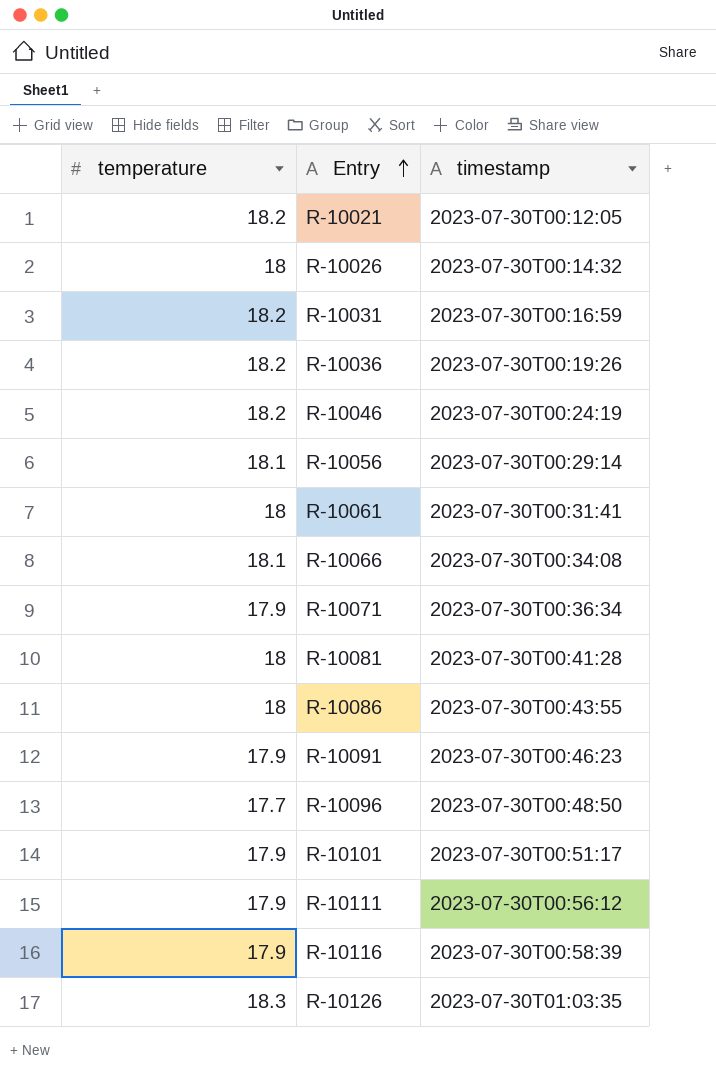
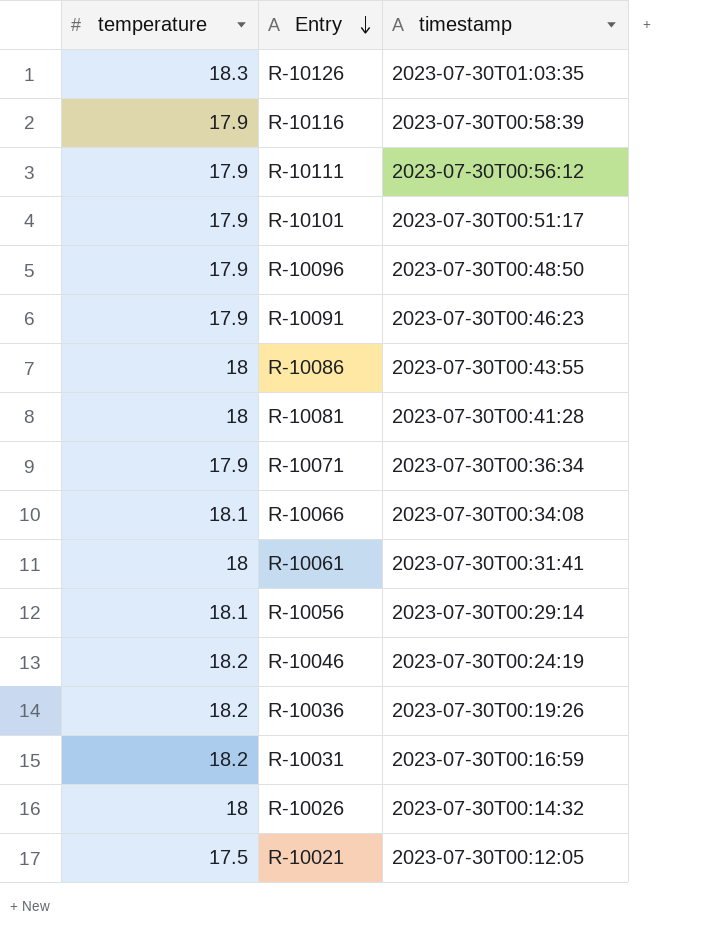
row order: Entry ascending -> Entry descending
R-10096 | temperature: 17.7 -> 17.9
R-10021 | temperature: 18.2 -> 17.5

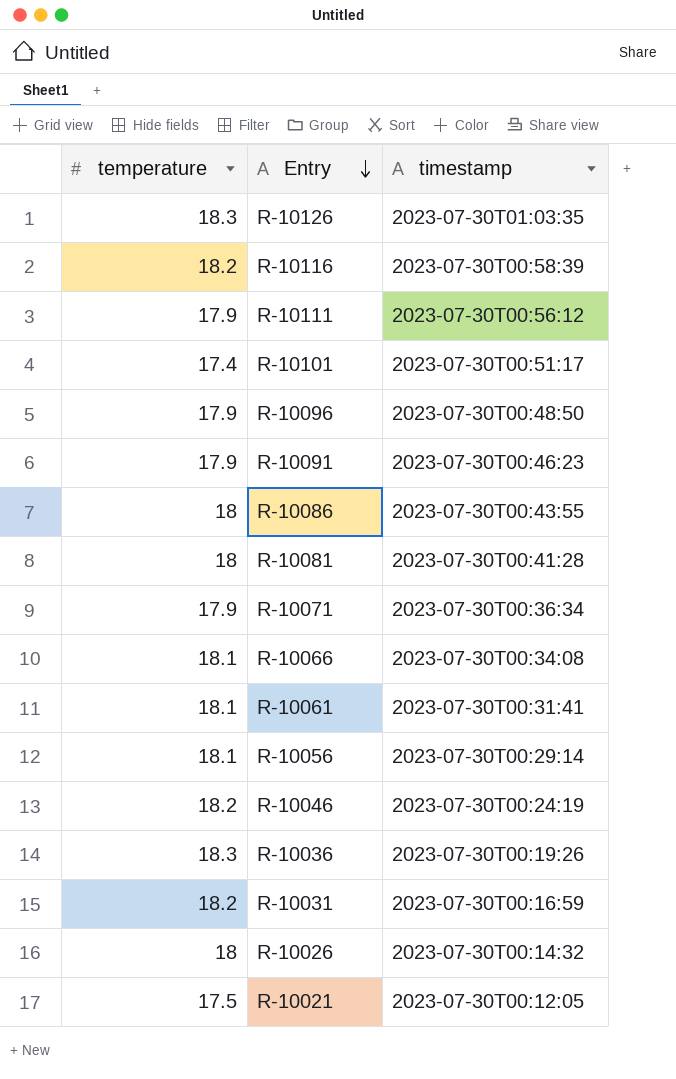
R-10116 | temperature: 17.9 -> 18.2
R-10101 | temperature: 17.9 -> 17.4
R-10061 | temperature: 18 -> 18.1
R-10036 | temperature: 18.2 -> 18.3

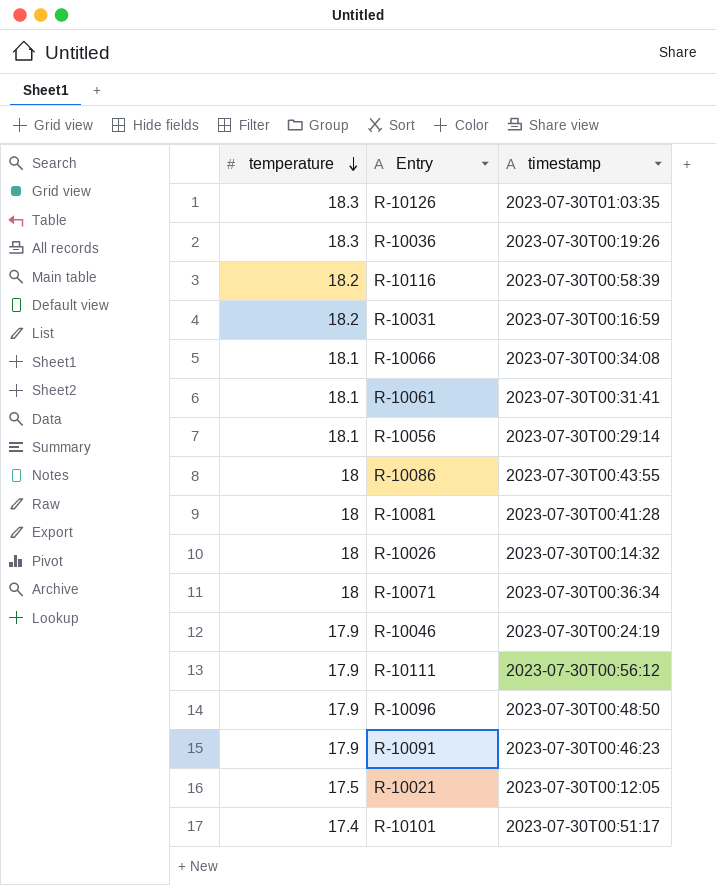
row order: Entry descending -> temperature descending
R-10071 | temperature: 17.9 -> 18
R-10046 | temperature: 18.2 -> 17.9

